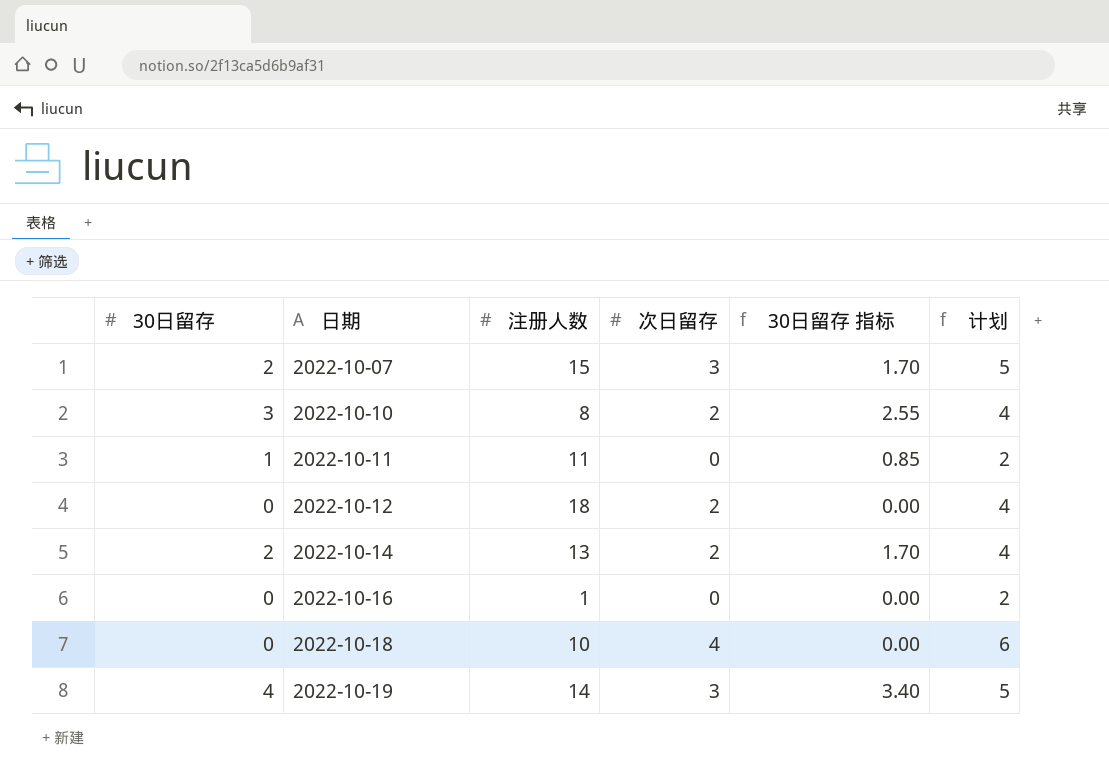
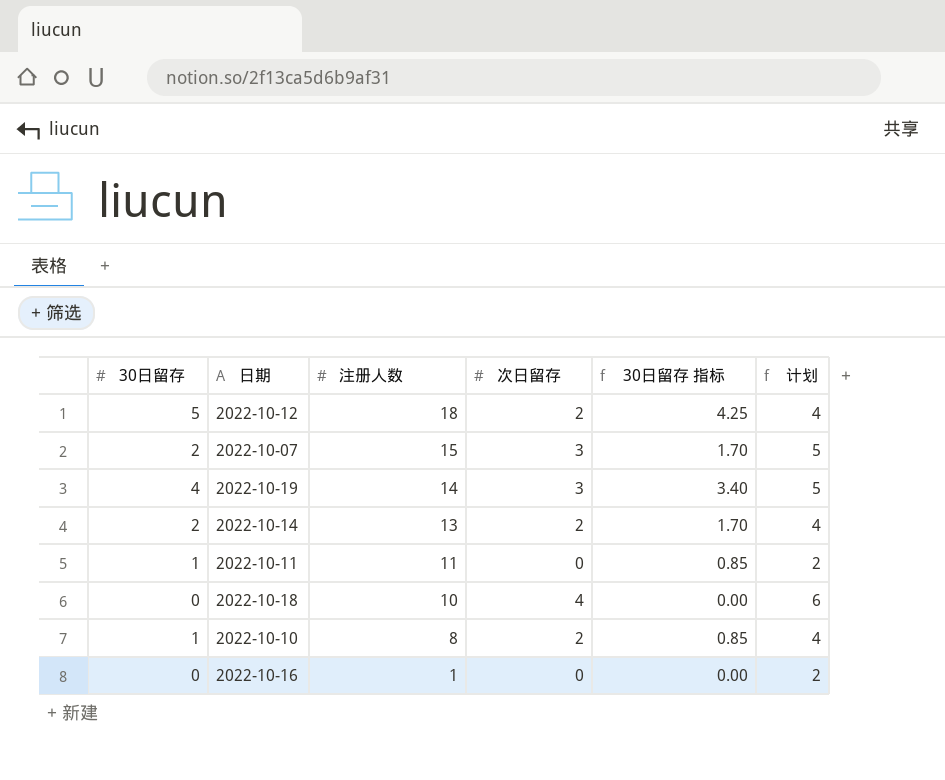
row order: 日期 ascending -> 注册人数 descending
2022-10-12 | 30日留存: 0 -> 5
2022-10-12 | 30日留存 指标: 0.00 -> 4.25
2022-10-10 | 30日留存: 3 -> 1
2022-10-10 | 30日留存 指标: 2.55 -> 0.85

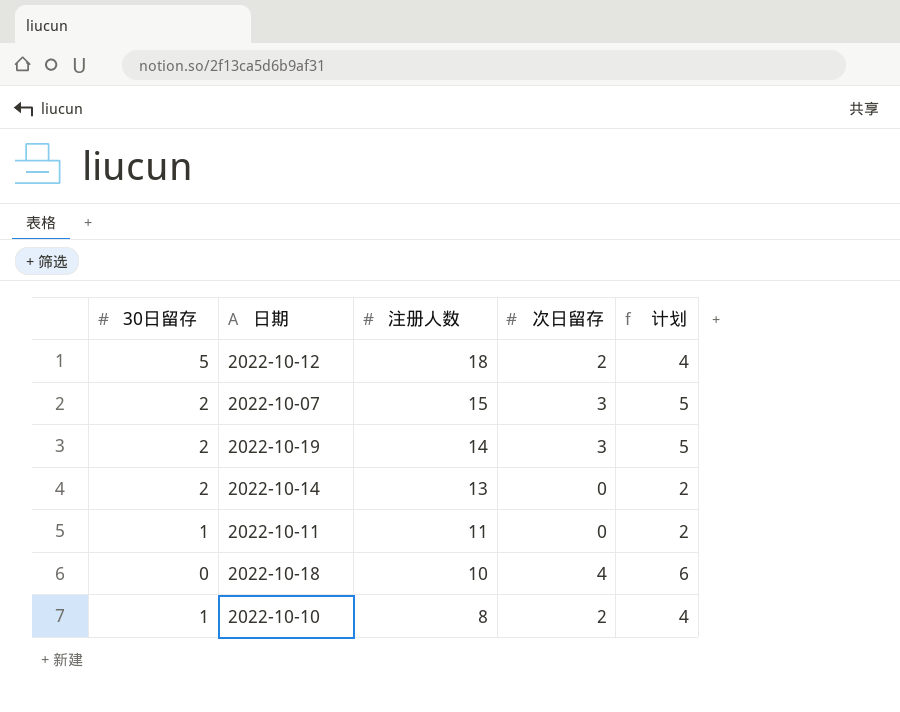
column 30日留存 指标 | formula: [30日留存] * 0.85 -> none
row 2022-10-16: 0 | 1 | 0 | 0.00 | 2 -> none
2022-10-19 | 30日留存: 4 -> 2
2022-10-14 | 次日留存: 2 -> 0
2022-10-14 | 计划: 4 -> 2

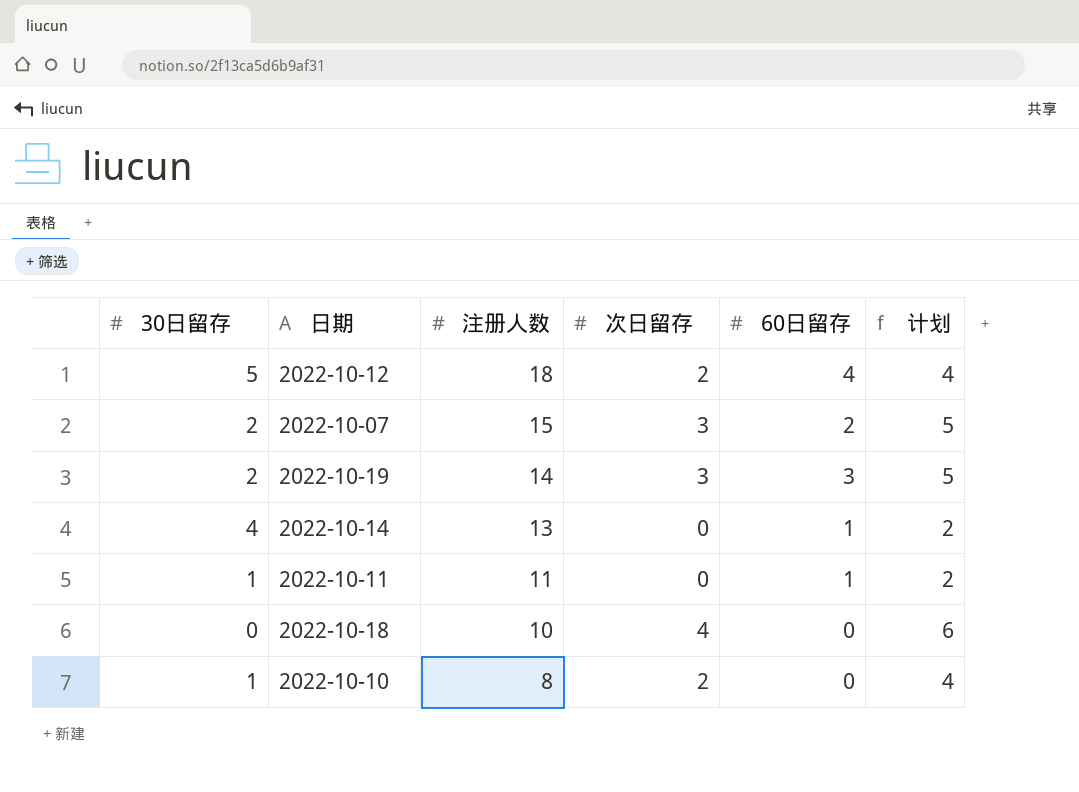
column 60日留存 | position: none -> 5
2022-10-14 | 30日留存: 2 -> 4

